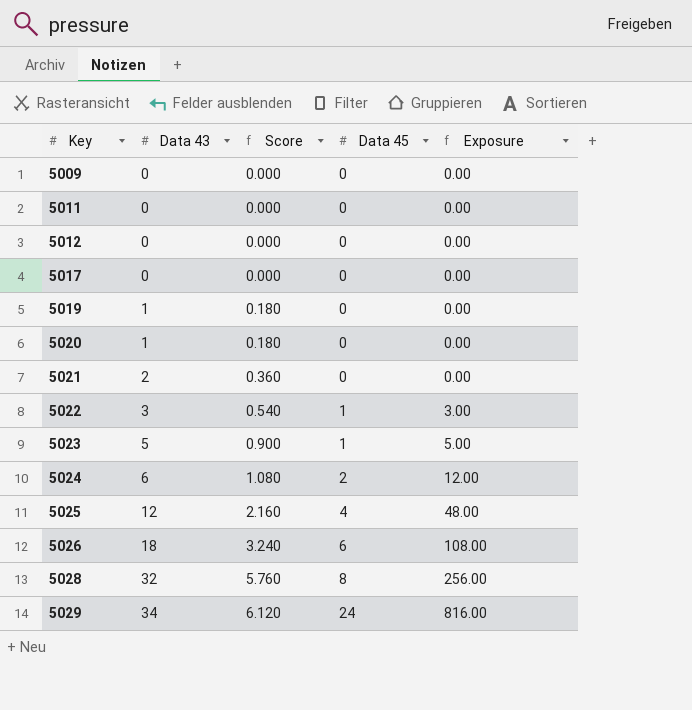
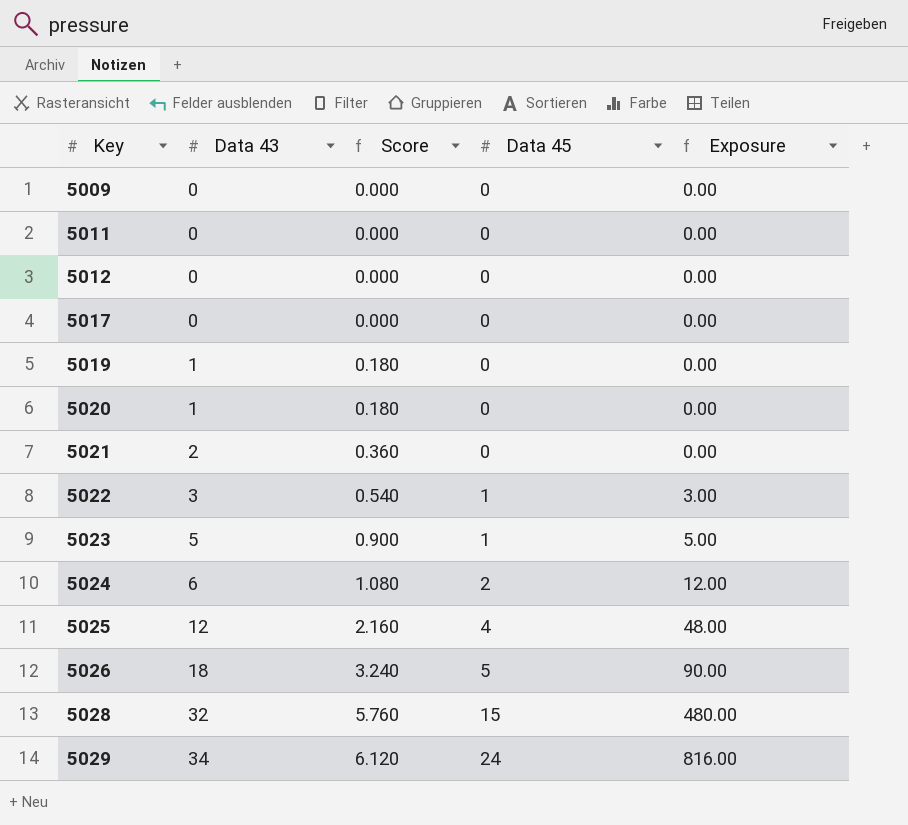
5026 | Data 45: 6 -> 5
5026 | Exposure: 108.00 -> 90.00
5028 | Data 45: 8 -> 15
5028 | Exposure: 256.00 -> 480.00

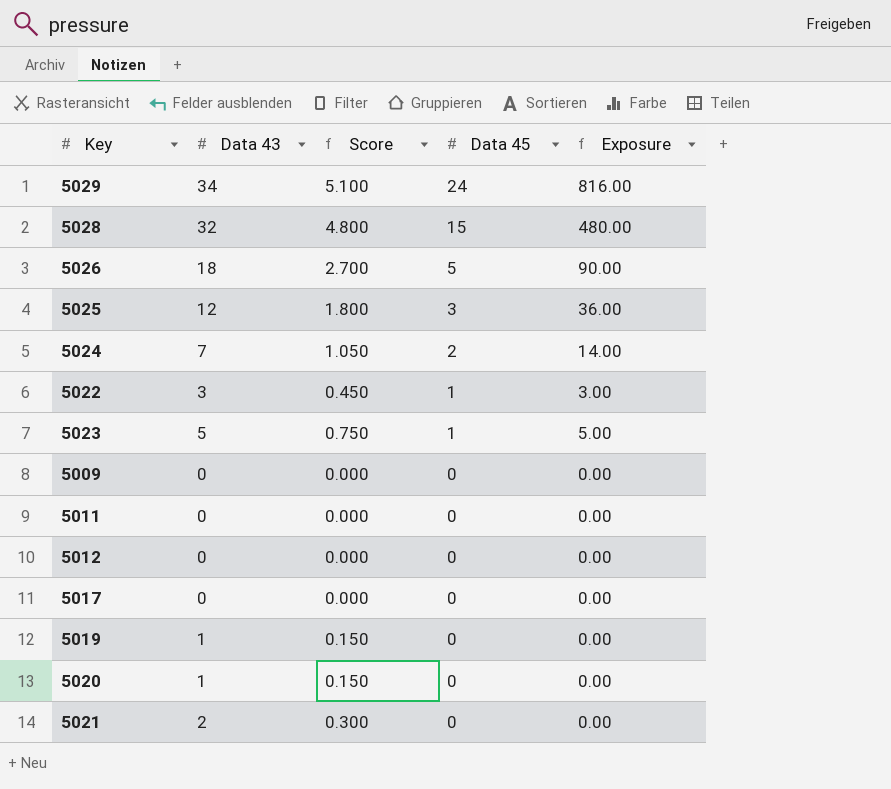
row order: Key ascending -> Data 45 descending
column Score | formula: [Data 43] * 0.18 -> [Data 43] * 0.15
5025 | Data 45: 4 -> 3
5025 | Exposure: 48.00 -> 36.00
5024 | Data 43: 6 -> 7
5024 | Exposure: 12.00 -> 14.00

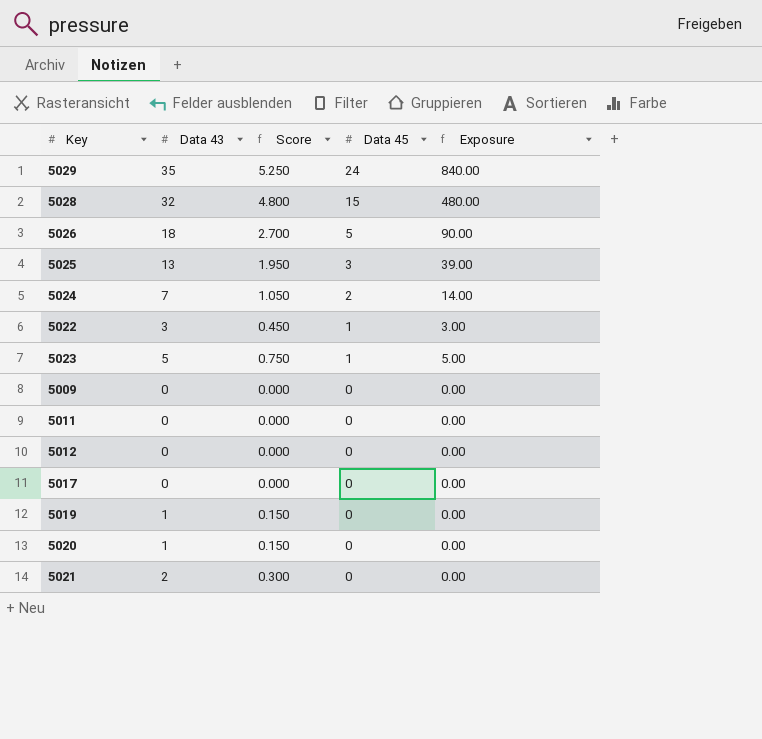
5029 | Data 43: 34 -> 35
5029 | Score: 5.100 -> 5.250
5029 | Exposure: 816.00 -> 840.00
5025 | Data 43: 12 -> 13
5025 | Score: 1.800 -> 1.950
5025 | Exposure: 36.00 -> 39.00

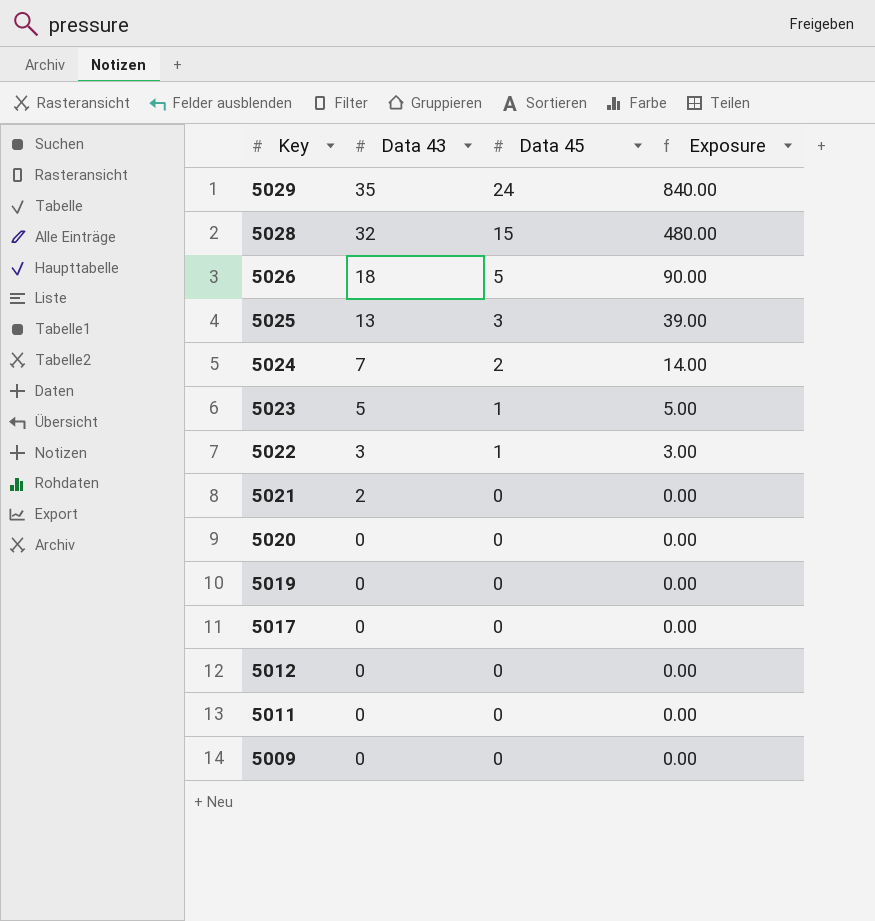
row order: Data 45 descending -> Key descending
column Score | formula: [Data 43] * 0.15 -> none
5020 | Data 43: 1 -> 0
5019 | Data 43: 1 -> 0

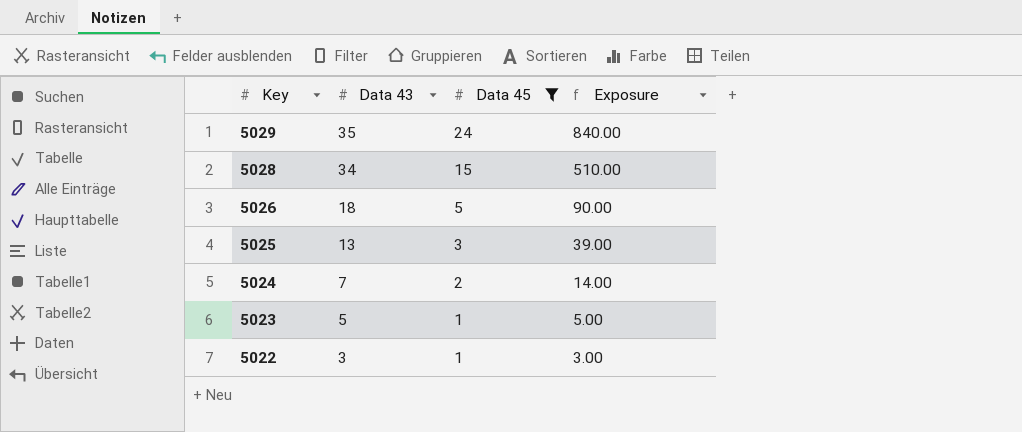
filter: none -> Data 45 != 0
5028 | Data 43: 32 -> 34
5028 | Exposure: 480.00 -> 510.00

